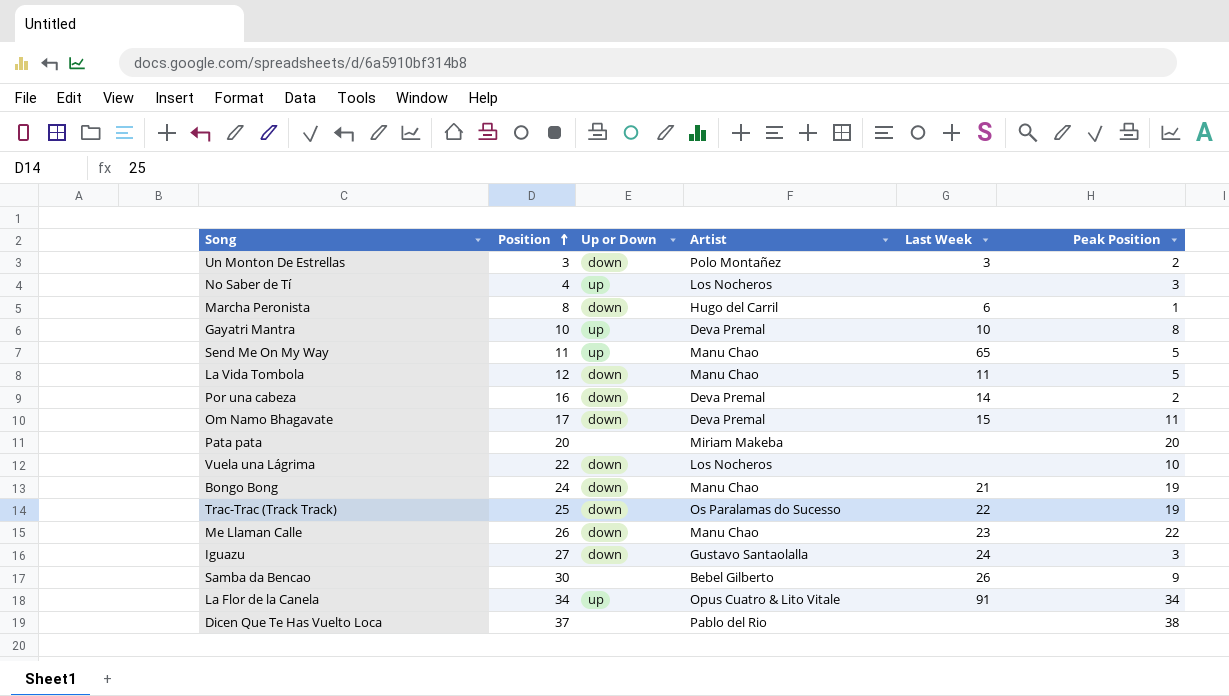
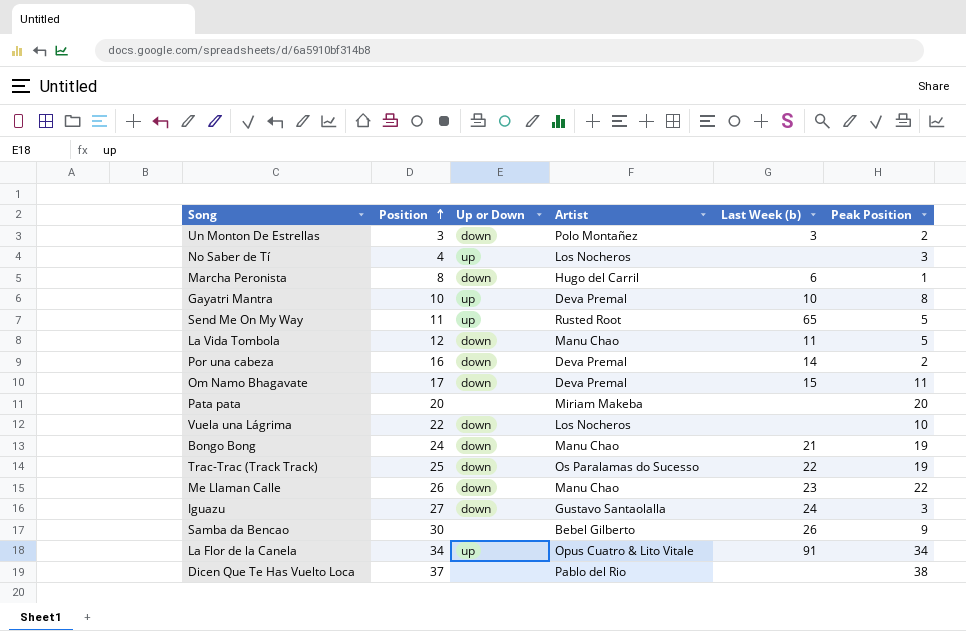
column name: Last Week -> Last Week (b)
Send Me On My Way | Artist: Manu Chao -> Rusted Root

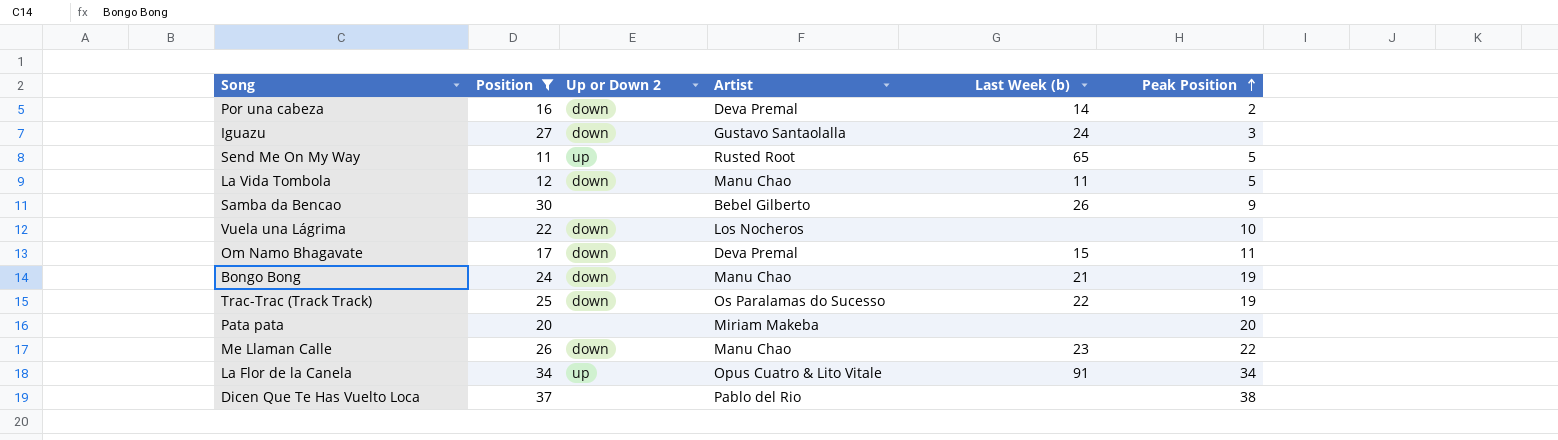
filter: none -> Position >= 11
row order: Position ascending -> Peak Position ascending
column name: Up or Down -> Up or Down 2

